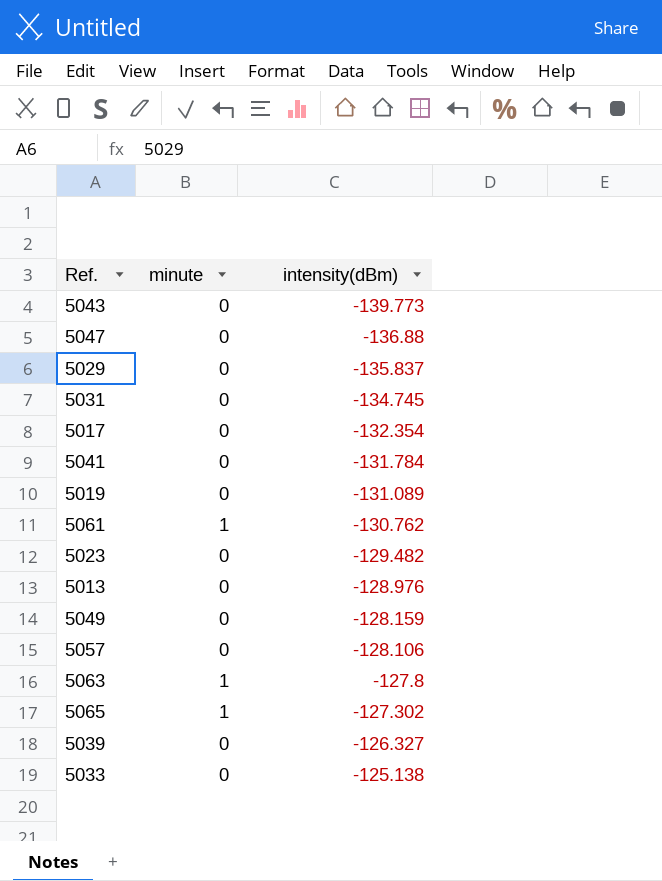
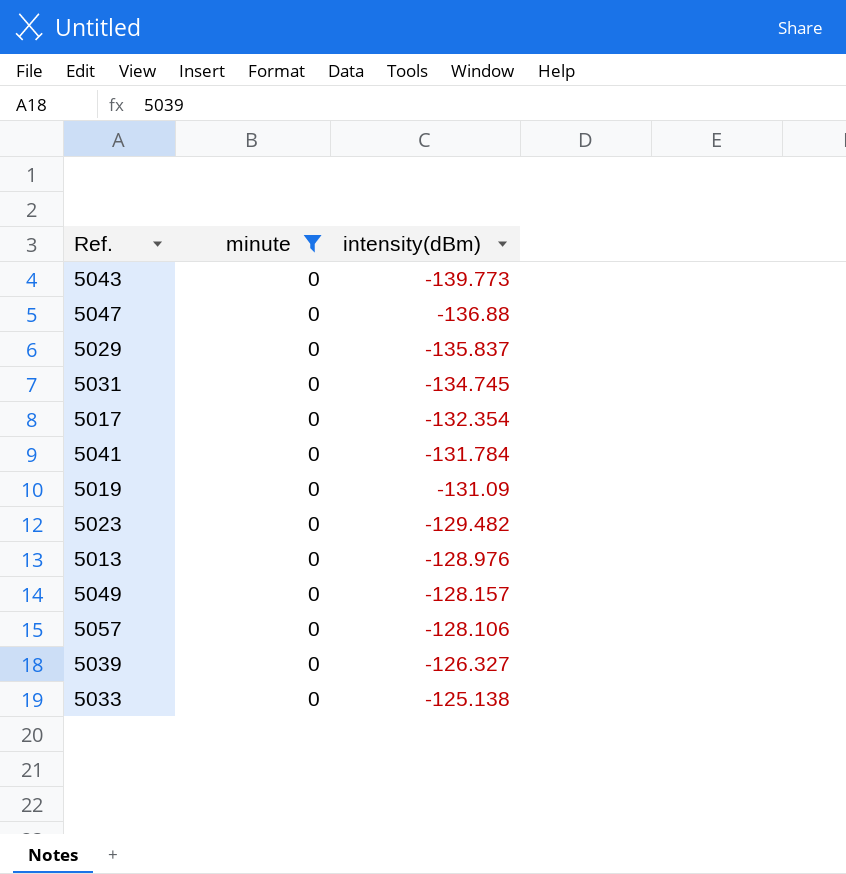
filter: none -> minute = 0
5019 | intensity(dBm): -131.089 -> -131.09
5049 | intensity(dBm): -128.159 -> -128.157

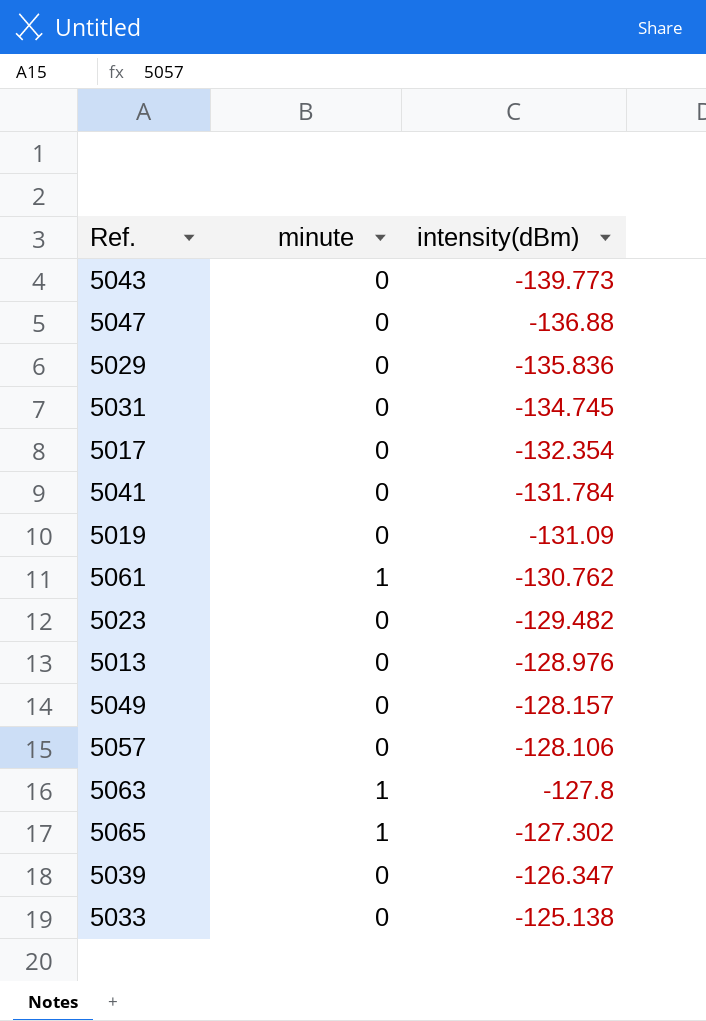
filter: minute = 0 -> none
5029 | intensity(dBm): -135.837 -> -135.836
5039 | intensity(dBm): -126.327 -> -126.347

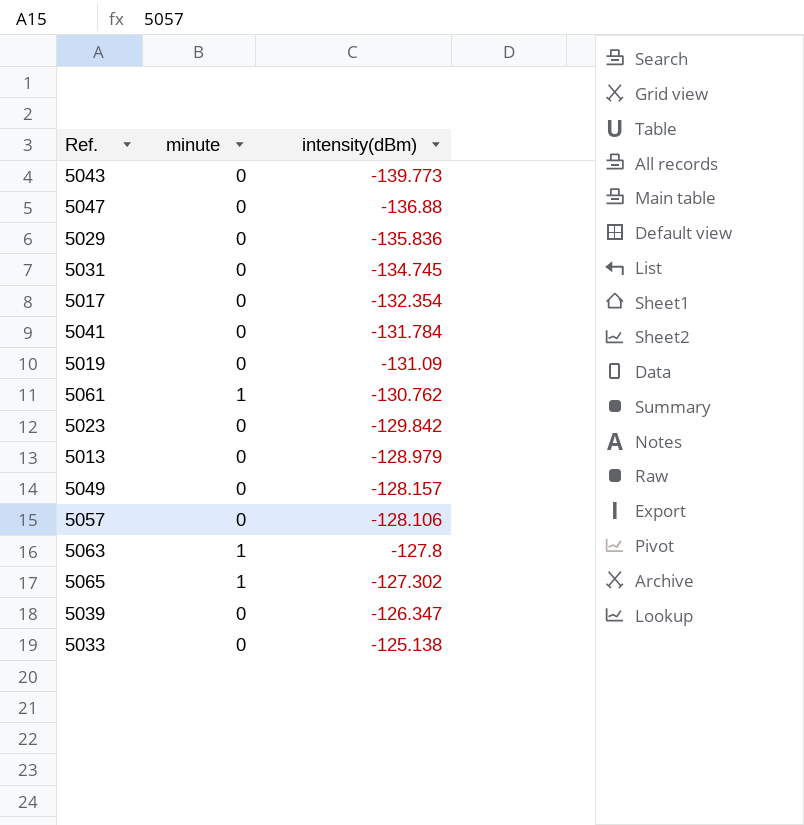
5023 | intensity(dBm): -129.482 -> -129.842
5013 | intensity(dBm): -128.976 -> -128.979

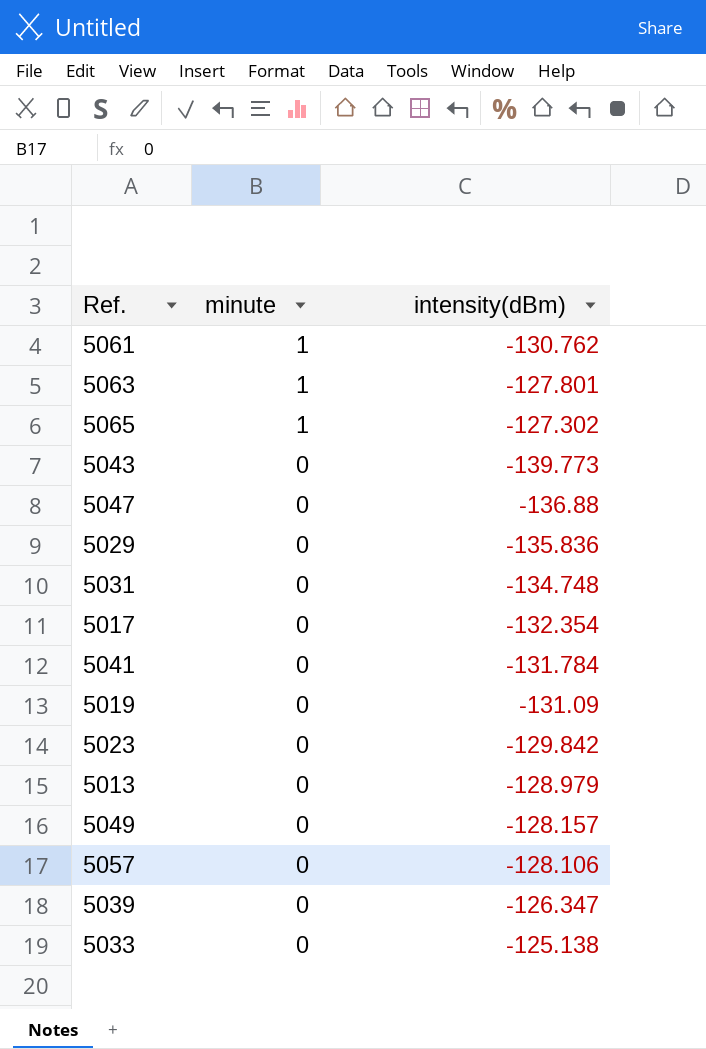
row order: intensity(dBm) ascending -> minute descending
5063 | intensity(dBm): -127.8 -> -127.801
5031 | intensity(dBm): -134.745 -> -134.748

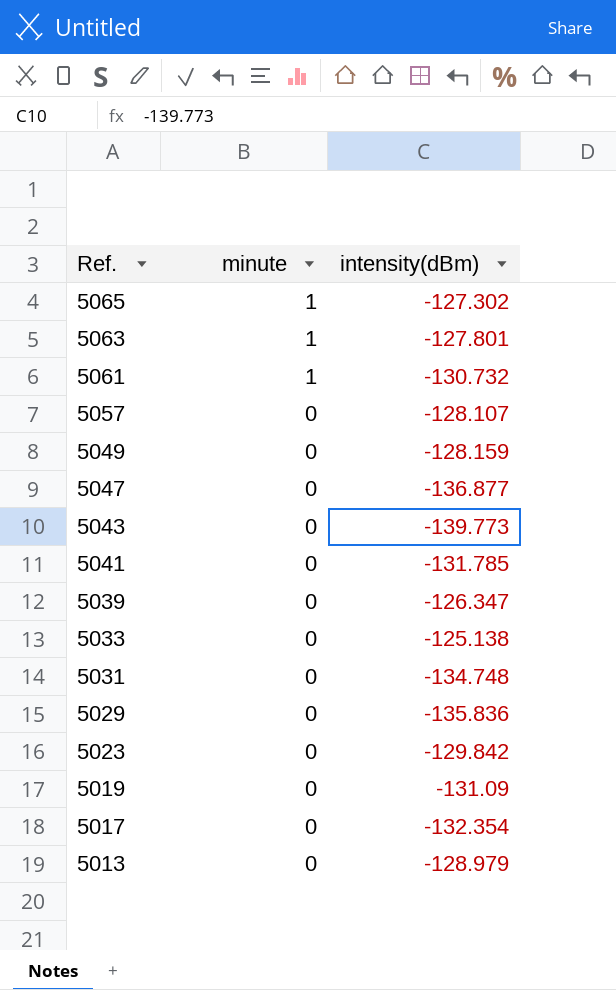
row order: minute descending -> Ref. descending
5061 | intensity(dBm): -130.762 -> -130.732
5057 | intensity(dBm): -128.106 -> -128.107
5049 | intensity(dBm): -128.157 -> -128.159
5047 | intensity(dBm): -136.88 -> -136.877
5041 | intensity(dBm): -131.784 -> -131.785

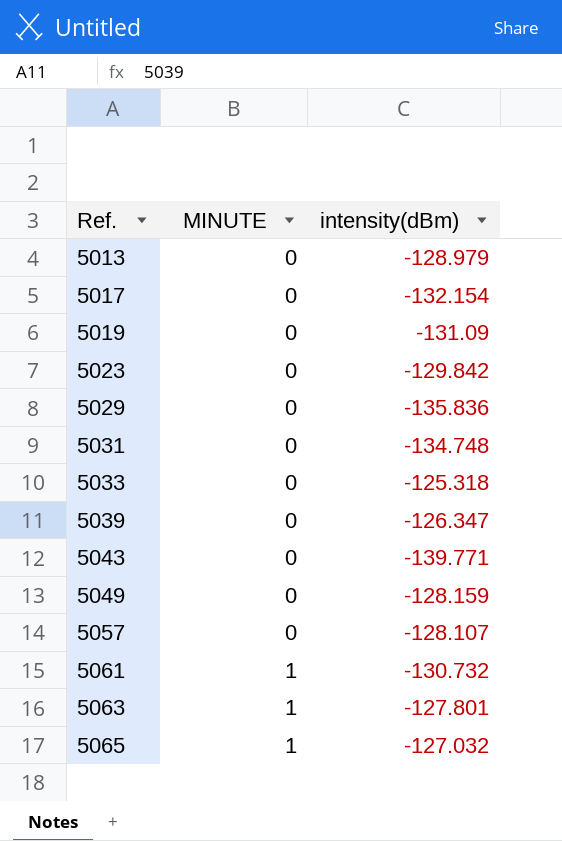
row order: Ref. descending -> Ref. ascending
column name: minute -> MINUTE
row 5047: 0 | -136.877 -> none
row 5041: 0 | -131.785 -> none
5017 | intensity(dBm): -132.354 -> -132.154
5033 | intensity(dBm): -125.138 -> -125.318
5043 | intensity(dBm): -139.773 -> -139.771
5065 | intensity(dBm): -127.302 -> -127.032

